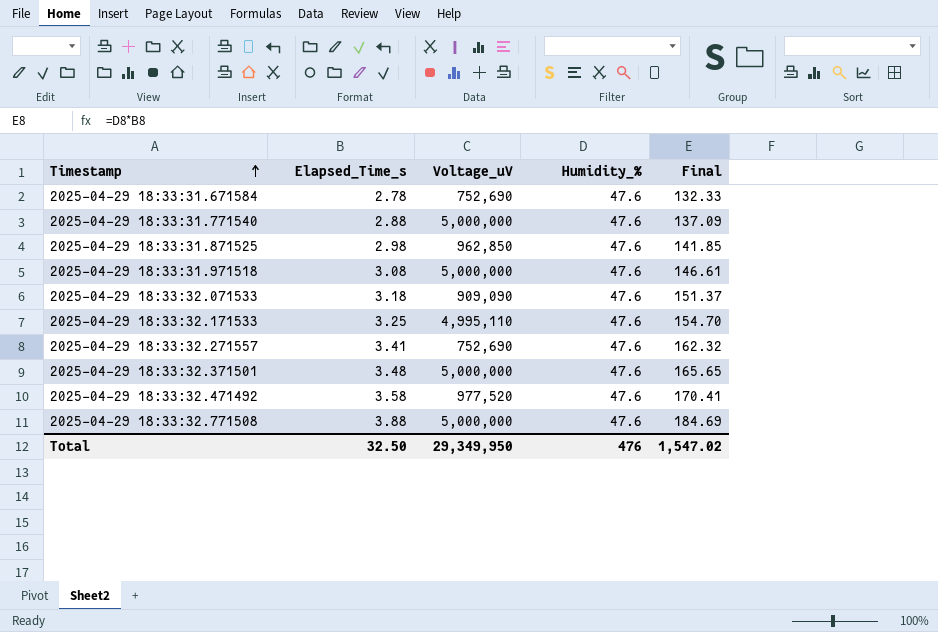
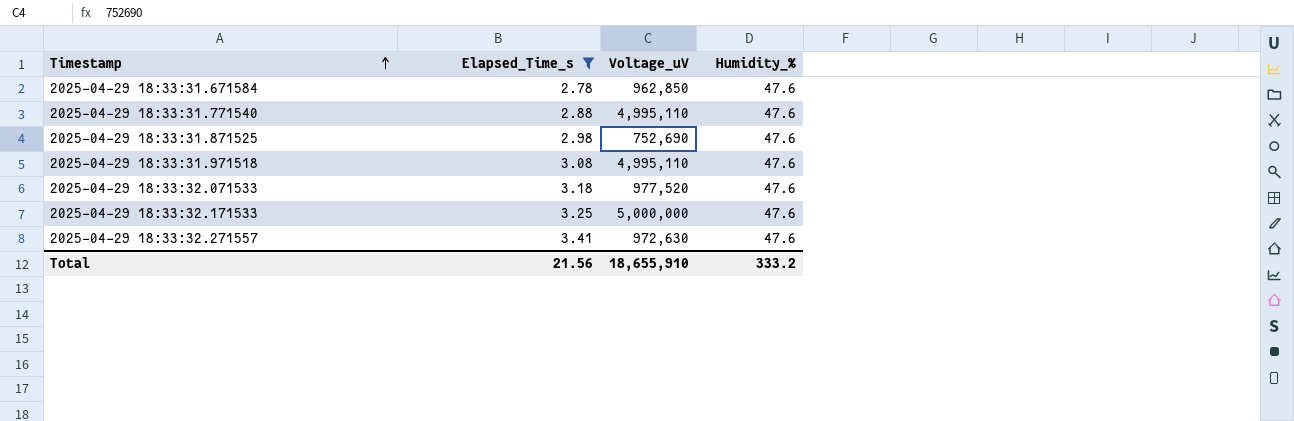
filter: none -> Elapsed_Time_s <= 3.41
column Final | formula: [Elapsed_Time_s] * [Humidity_%] -> none
2025-04-29 18:33:31.671584 | Voltage_uV: 752,690 -> 962,850
2025-04-29 18:33:31.771540 | Voltage_uV: 5,000,000 -> 4,995,110
2025-04-29 18:33:31.871525 | Voltage_uV: 962,850 -> 752,690
2025-04-29 18:33:31.971518 | Voltage_uV: 5,000,000 -> 4,995,110
2025-04-29 18:33:32.071533 | Voltage_uV: 909,090 -> 977,520
2025-04-29 18:33:32.171533 | Voltage_uV: 4,995,110 -> 5,000,000
2025-04-29 18:33:32.271557 | Voltage_uV: 752,690 -> 972,630
Total | Elapsed_Time_s: 32.50 -> 21.56
Total | Voltage_uV: 29,349,950 -> 18,655,910
Total | Humidity_%: 476 -> 333.2

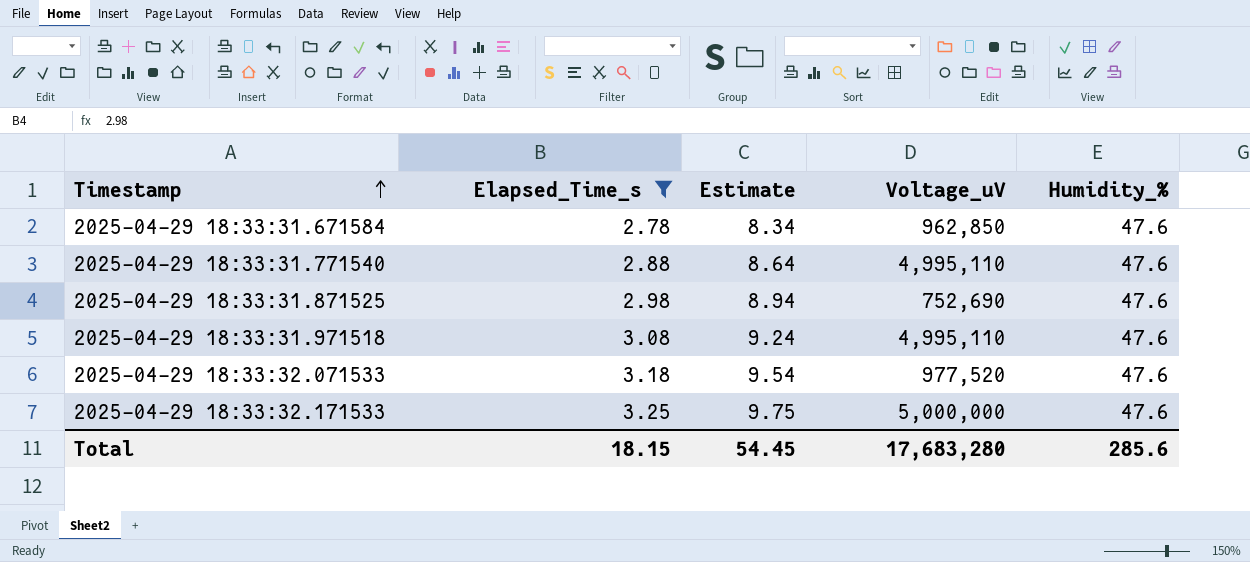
column Estimate | formula: none -> [Elapsed_Time_s] * 3
row 2025-04-29 18:33:32.271557: 3.41 | 972,630 | 47.6 -> none
Total | Elapsed_Time_s: 21.56 -> 18.15
Total | Voltage_uV: 18,655,910 -> 17,683,280
Total | Humidity_%: 333.2 -> 285.6

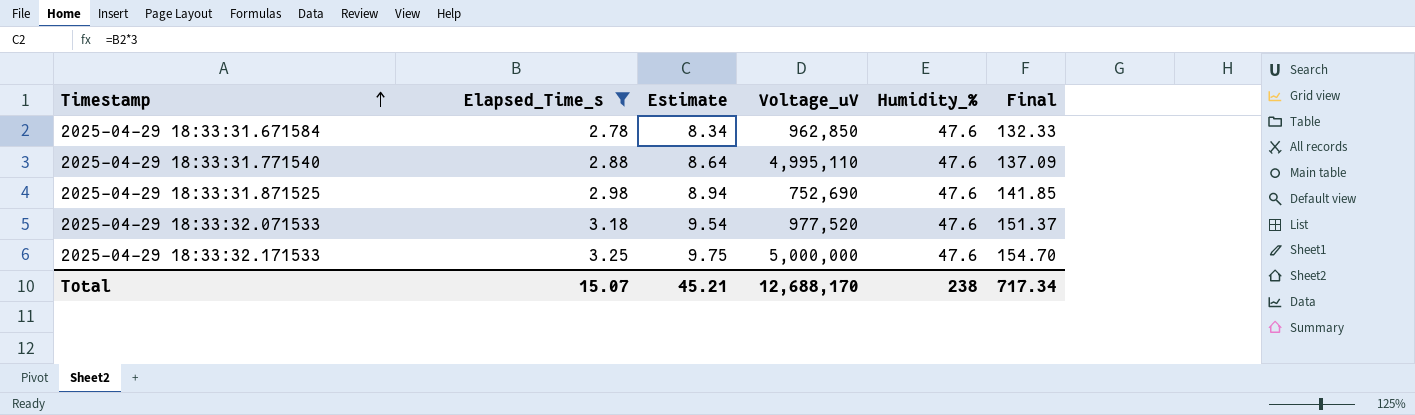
column Final | formula: none -> [Elapsed_Time_s] * [Humidity_%]
row 2025-04-29 18:33:31.971518: 3.08 | 9.24 | 4,995,110 | 47.6 -> none
Total | Elapsed_Time_s: 18.15 -> 15.07
Total | Estimate: 54.45 -> 45.21
Total | Voltage_uV: 17,683,280 -> 12,688,170
Total | Humidity_%: 285.6 -> 238

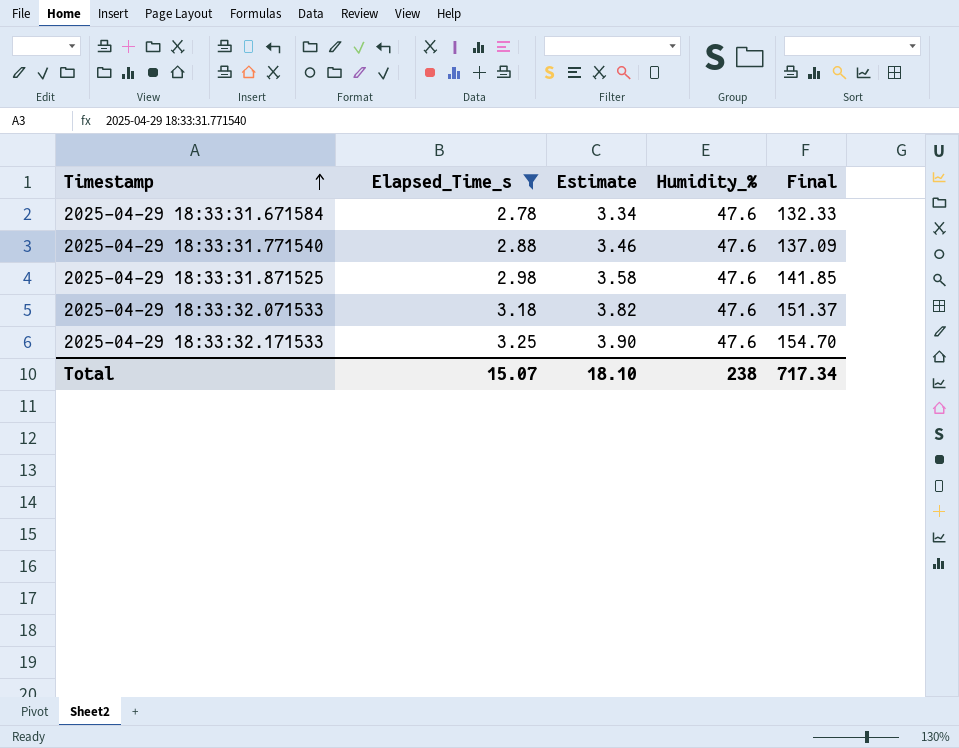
column Voltage_uV | position: 4 -> none
column Estimate | formula: [Elapsed_Time_s] * 3 -> [Elapsed_Time_s] * 1.2
Total | Estimate: 45.21 -> 18.10

